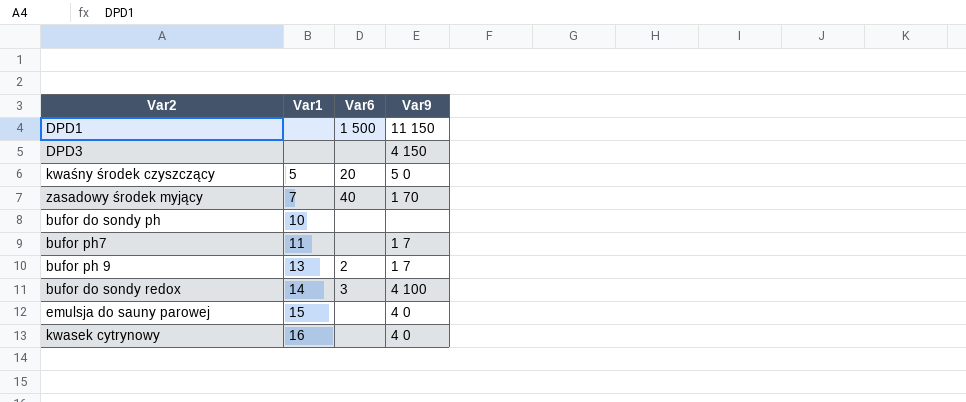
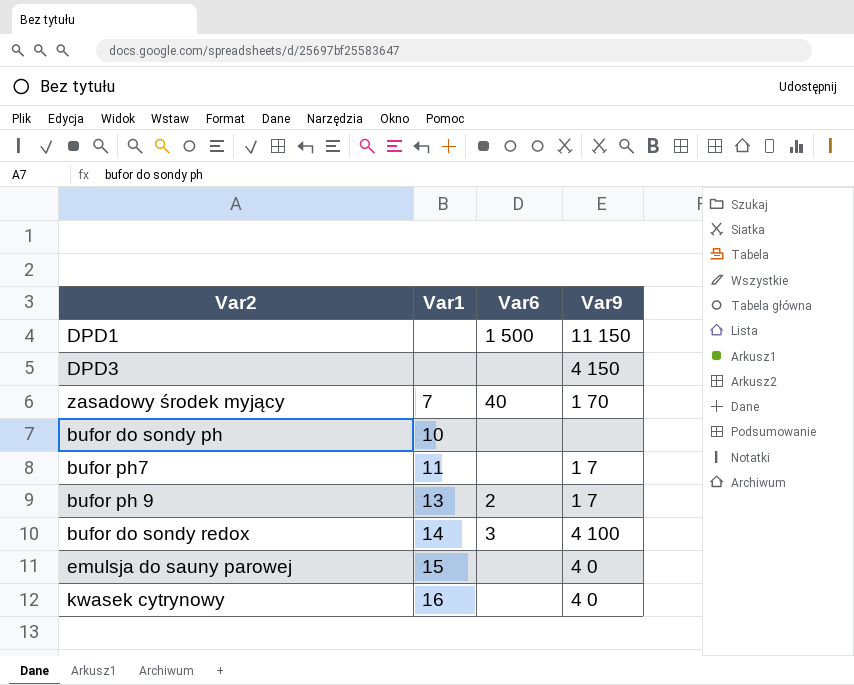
row kwaśny środek czyszczący: 5 | 20 | 5 0 -> none

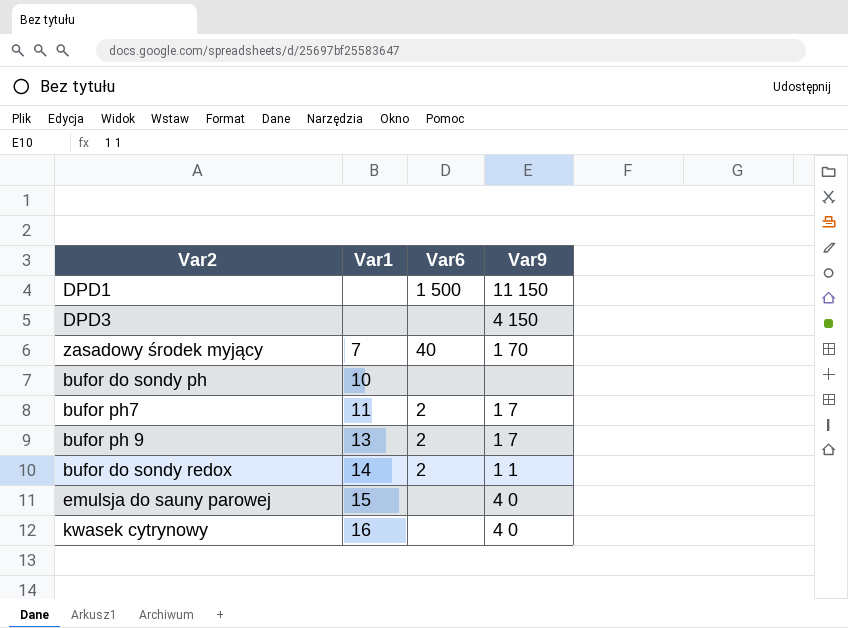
bufor ph7 | Var6: none -> 2
bufor do sondy redox | Var6: 3 -> 2
bufor do sondy redox | Var9: 4 100 -> 1 1

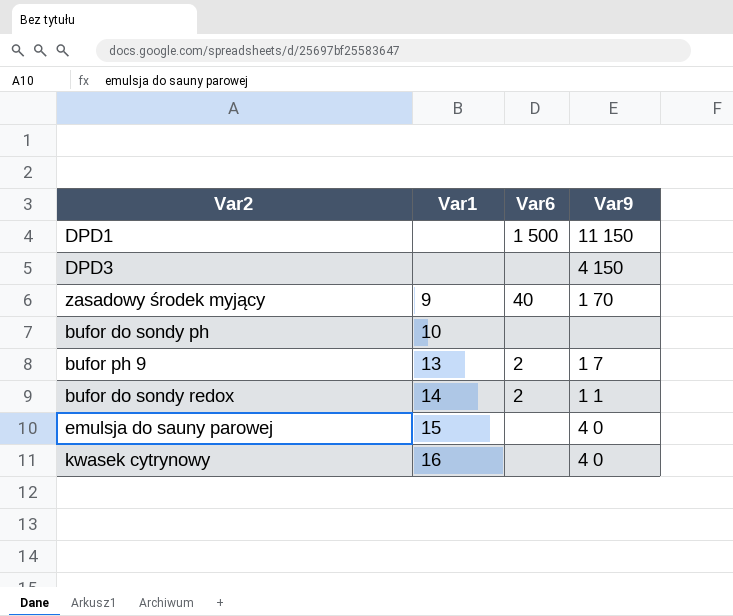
row bufor ph7: 11 | 2 | 1 7 -> none
zasadowy środek myjący | Var1: 7 -> 9

